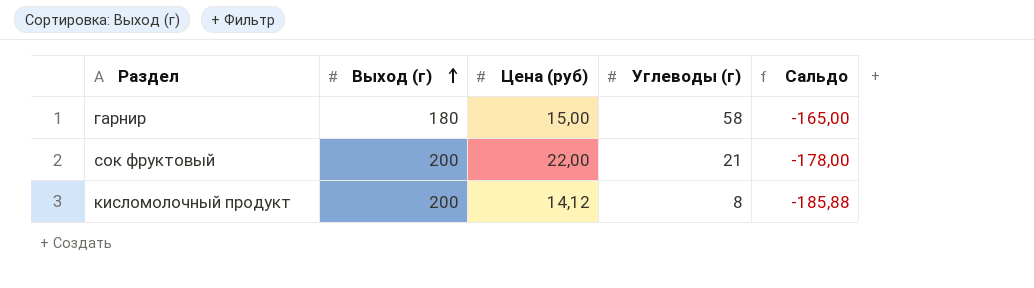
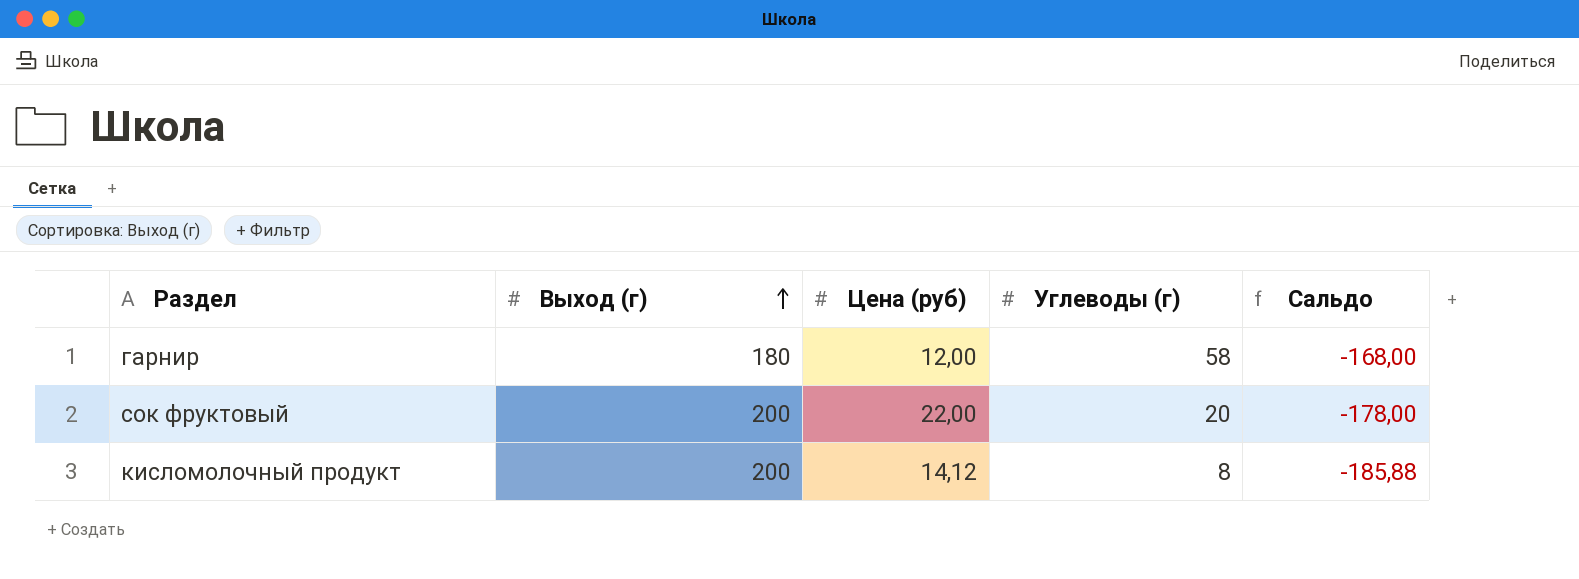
гарнир | Цена (руб): 15,00 -> 12,00
гарнир | Сальдо: -165,00 -> -168,00
сок фруктовый | Углеводы (г): 21 -> 20

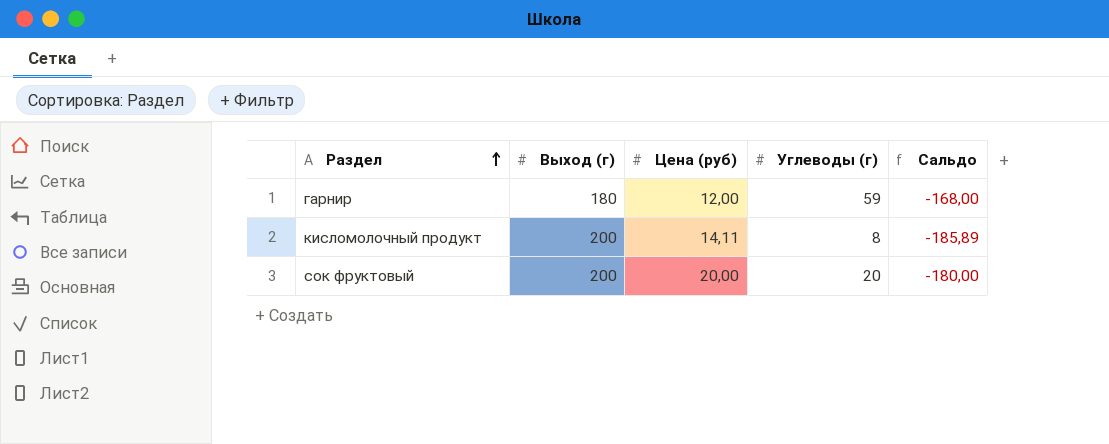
row order: Выход (г) ascending -> Раздел ascending
гарнир | Углеводы (г): 58 -> 59
кисломолочный продукт | Цена (руб): 14,12 -> 14,11
кисломолочный продукт | Сальдо: -185,88 -> -185,89
сок фруктовый | Цена (руб): 22,00 -> 20,00
сок фруктовый | Сальдо: -178,00 -> -180,00

